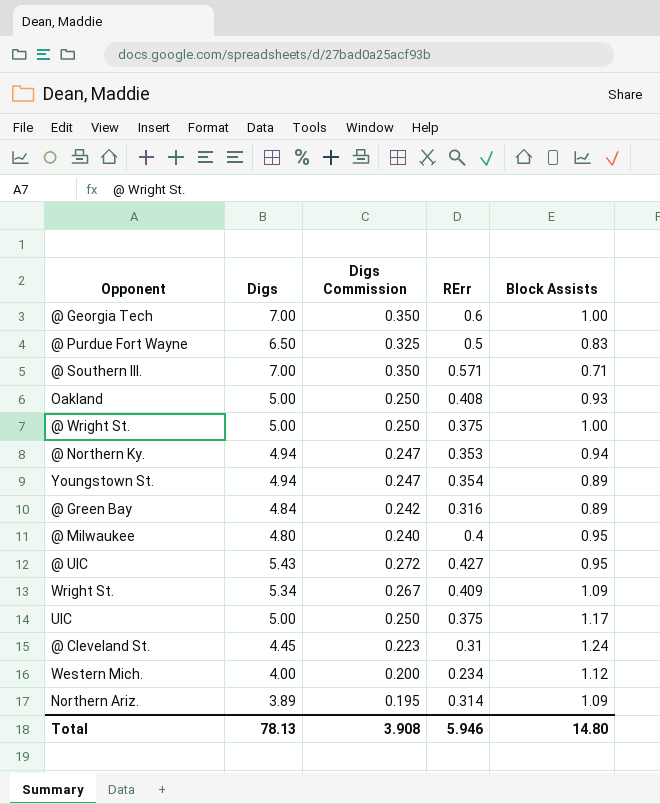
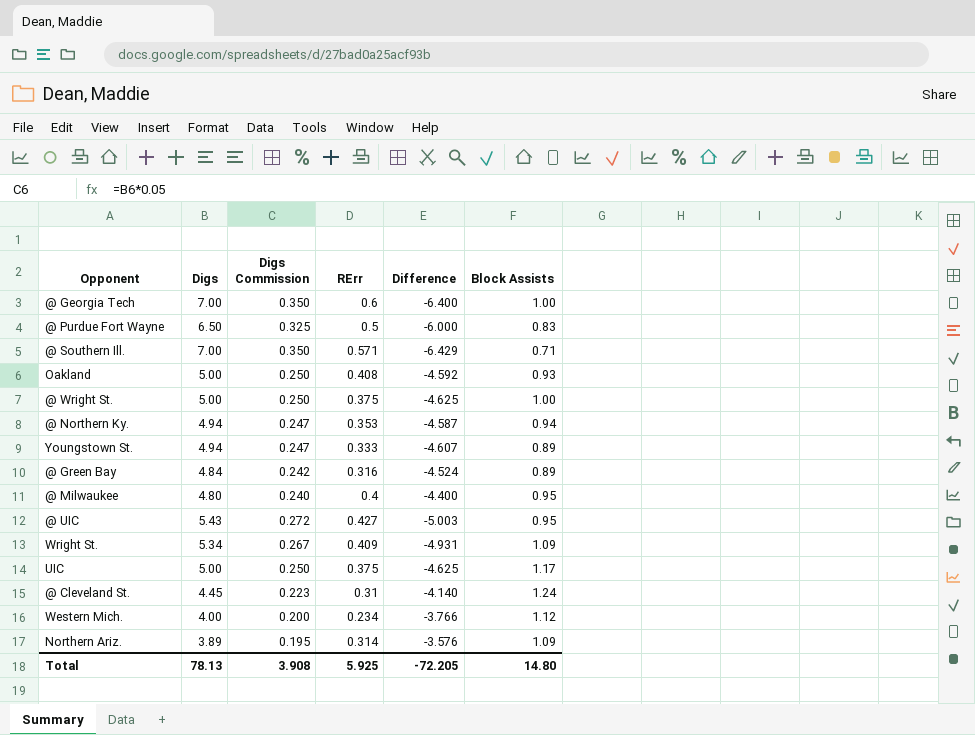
column Difference | formula: none -> [RErr] - [Digs]
Youngstown St. | RErr: 0.354 -> 0.333
Total | RErr: 5.946 -> 5.925

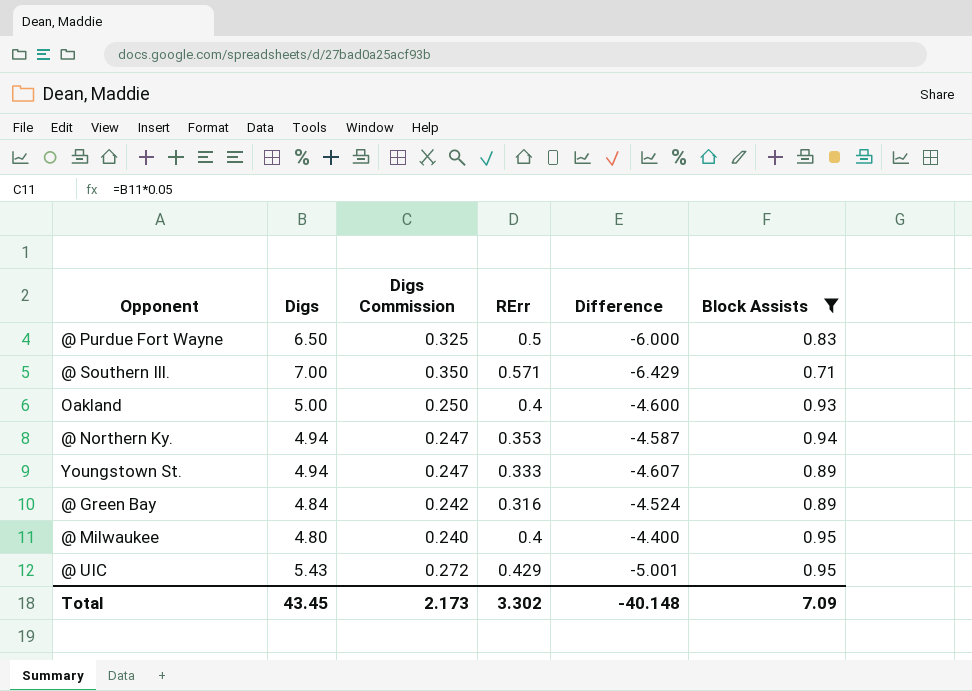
filter: none -> Block Assists <= 0.95
Oakland | RErr: 0.408 -> 0.4
Oakland | Difference: -4.592 -> -4.600
@ UIC | RErr: 0.427 -> 0.429
@ UIC | Difference: -5.003 -> -5.001
Total | Digs: 78.13 -> 43.45
Total | Digs Commission: 3.908 -> 2.173
Total | RErr: 5.925 -> 3.302
Total | Difference: -72.205 -> -40.148
Total | Block Assists: 14.80 -> 7.09

